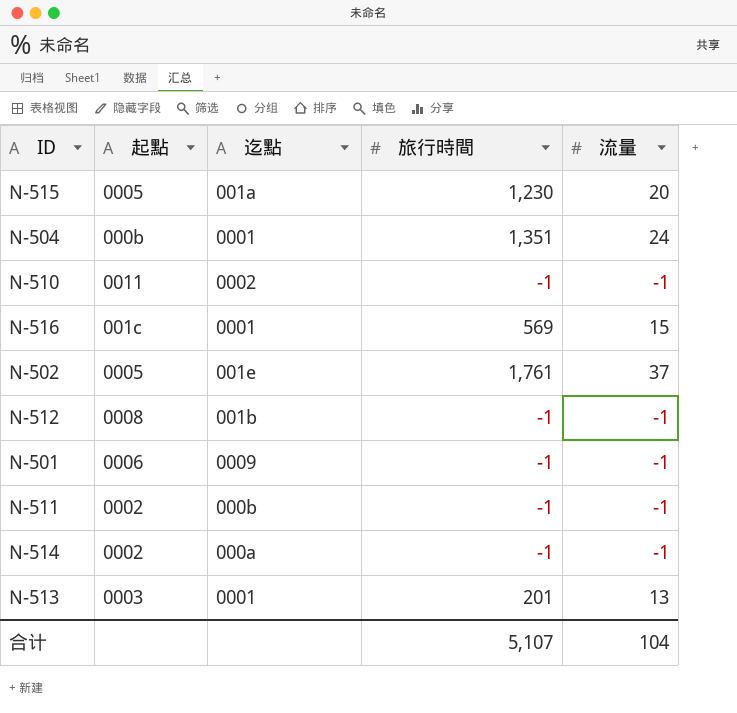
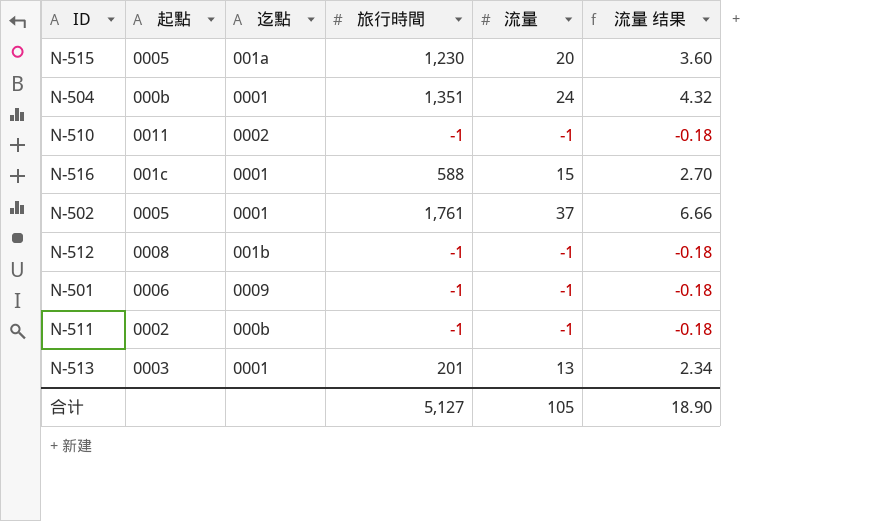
column 流量 结果 | formula: none -> [流量] * 0.18
row N-514: 0002 | 000a | -1 | -1 -> none
N-516 | 旅行時間: 569 -> 588
N-502 | 迄點: 001e -> 0001
合计 | 旅行時間: 5,107 -> 5,127
合计 | 流量: 104 -> 105

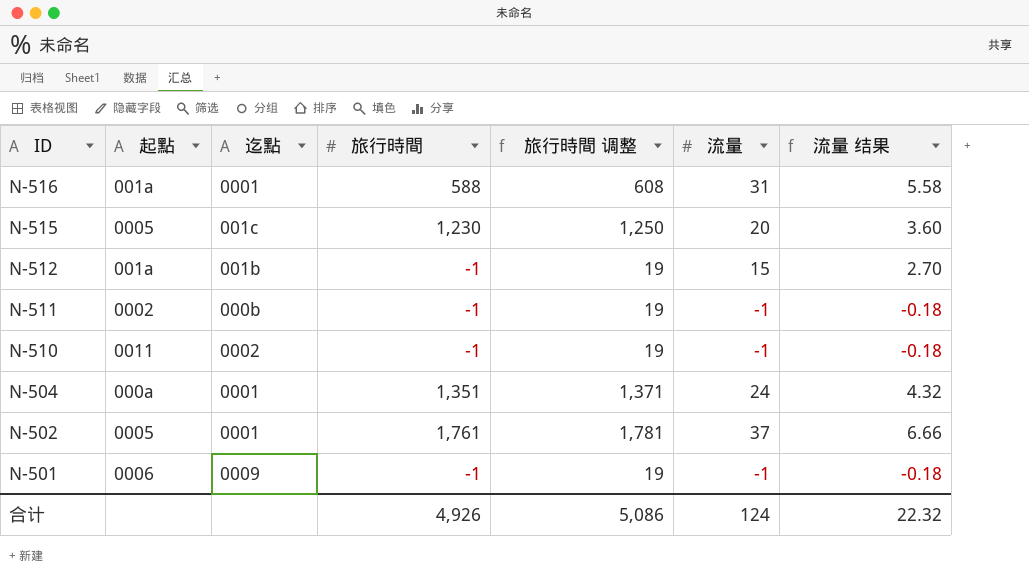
row order: none -> ID descending
column 旅行時間 调整 | formula: none -> [旅行時間] + 20
row N-513: 0003 | 0001 | 201 | 13 | 2.34 -> none
N-516 | 起點: 001c -> 001a
N-516 | 流量: 15 -> 31
N-516 | 流量 结果: 2.70 -> 5.58
N-515 | 迄點: 001a -> 001c
N-512 | 起點: 0008 -> 001a
N-512 | 流量: -1 -> 15
N-512 | 流量 结果: -0.18 -> 2.70
N-504 | 起點: 000b -> 000a
合计 | 旅行時間: 5,127 -> 4,926
合计 | 流量: 105 -> 124
合计 | 流量 结果: 18.90 -> 22.32

